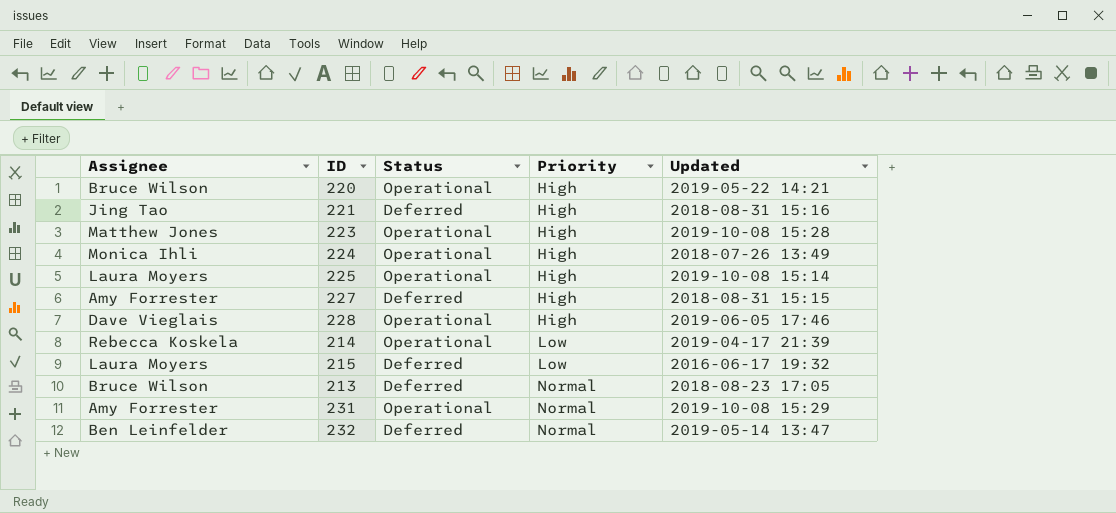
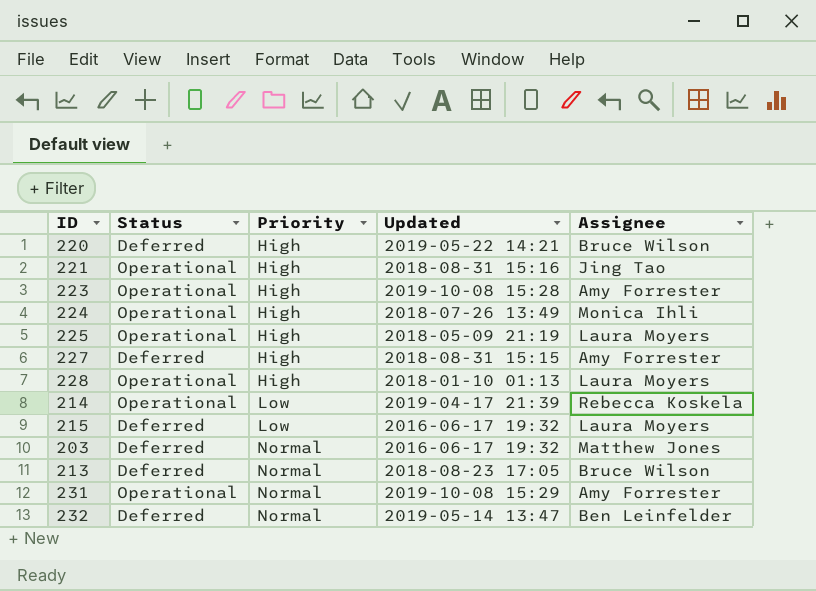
column Assignee | position: 1 -> 5
220 | Status: Operational -> Deferred
221 | Status: Deferred -> Operational
223 | Assignee: Matthew Jones -> Amy Forrester
225 | Updated: 2019-10-08 15:14 -> 2018-05-09 21:19
228 | Updated: 2019-06-05 17:46 -> 2018-01-10 01:13
228 | Assignee: Dave Vieglais -> Laura Moyers
row 203: none -> Deferred | Normal | 2016-06-17 19:32 | Matthew Jones

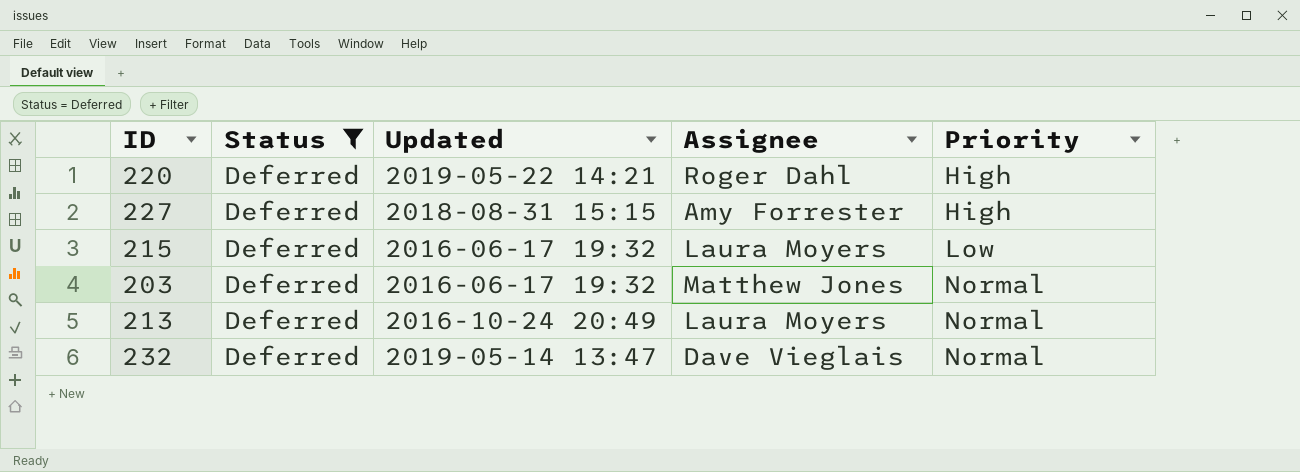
filter: none -> Status = Deferred
column Priority | position: 3 -> 5
220 | Assignee: Bruce Wilson -> Roger Dahl
213 | Updated: 2018-08-23 17:05 -> 2016-10-24 20:49
213 | Assignee: Bruce Wilson -> Laura Moyers
232 | Assignee: Ben Leinfelder -> Dave Vieglais

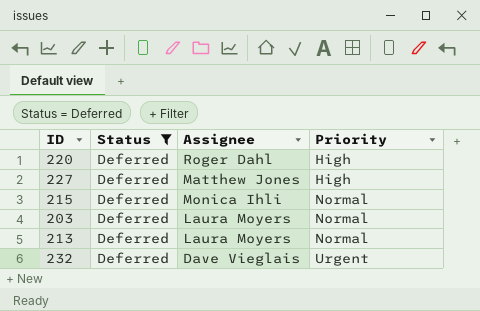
column Updated | position: 3 -> none
227 | Assignee: Amy Forrester -> Matthew Jones
215 | Assignee: Laura Moyers -> Monica Ihli
215 | Priority: Low -> Normal
203 | Assignee: Matthew Jones -> Laura Moyers
232 | Priority: Normal -> Urgent

